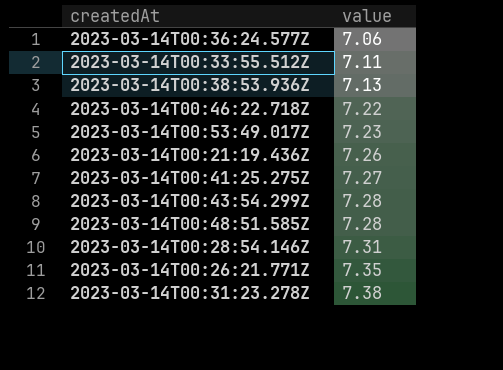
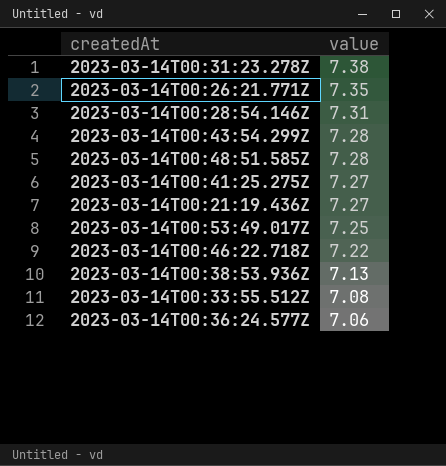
row order: value ascending -> value descending
2023-03-14T00:21:19.436Z | value: 7.26 -> 7.27
2023-03-14T00:53:49.017Z | value: 7.23 -> 7.25
2023-03-14T00:33:55.512Z | value: 7.11 -> 7.08

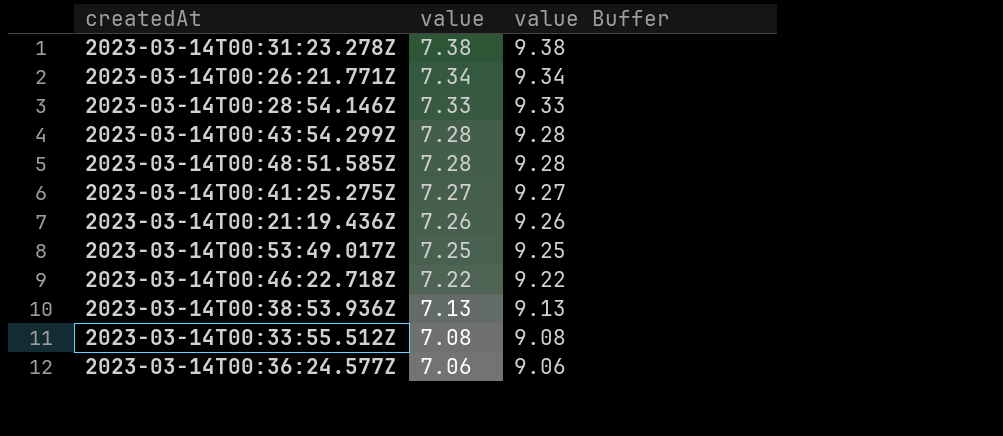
column value Buffer | formula: none -> [value] + 2
2023-03-14T00:26:21.771Z | value: 7.35 -> 7.34
2023-03-14T00:28:54.146Z | value: 7.31 -> 7.33
2023-03-14T00:21:19.436Z | value: 7.27 -> 7.26

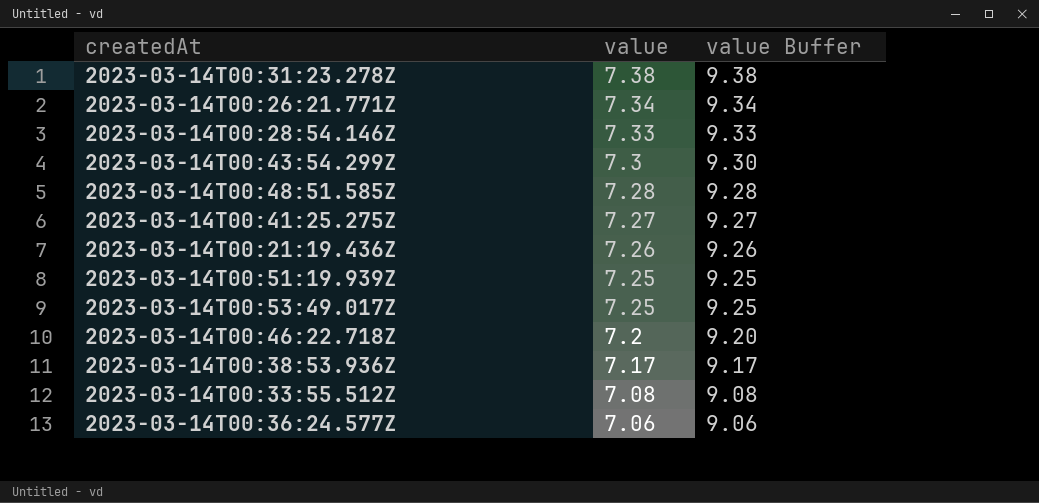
2023-03-14T00:43:54.299Z | value: 7.28 -> 7.3
2023-03-14T00:43:54.299Z | value Buffer: 9.28 -> 9.30
row 2023-03-14T00:51:19.939Z: none -> 7.25 | 9.25
2023-03-14T00:46:22.718Z | value: 7.22 -> 7.2
2023-03-14T00:46:22.718Z | value Buffer: 9.22 -> 9.20
2023-03-14T00:38:53.936Z | value: 7.13 -> 7.17
2023-03-14T00:38:53.936Z | value Buffer: 9.13 -> 9.17

